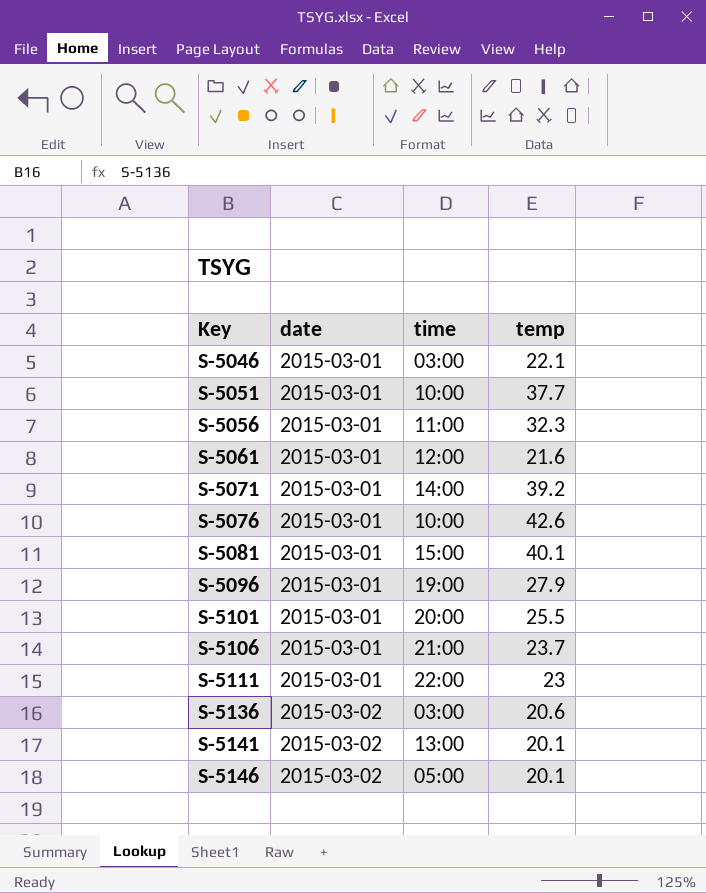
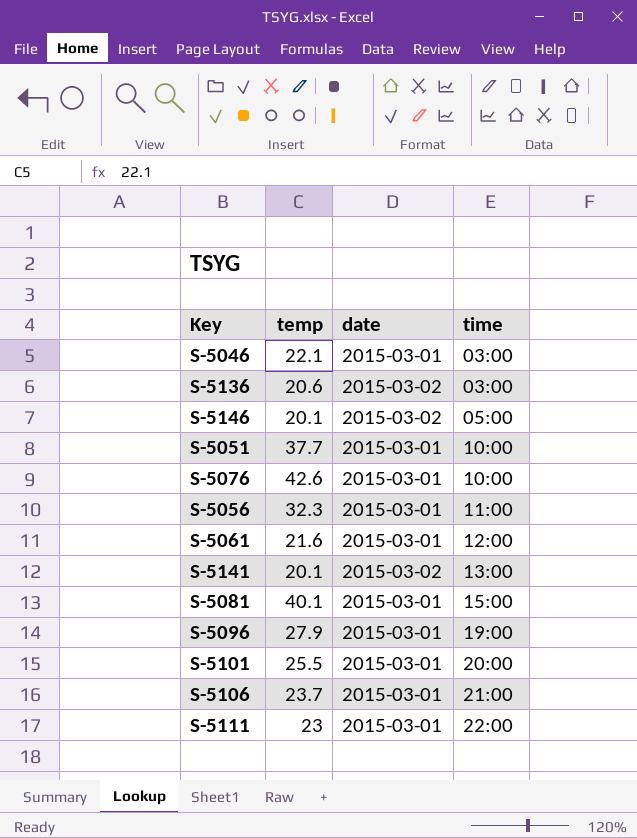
row order: Key ascending -> time ascending
column temp | position: 4 -> 2
row S-5071: 2015-03-01 | 14:00 | 39.2 -> none

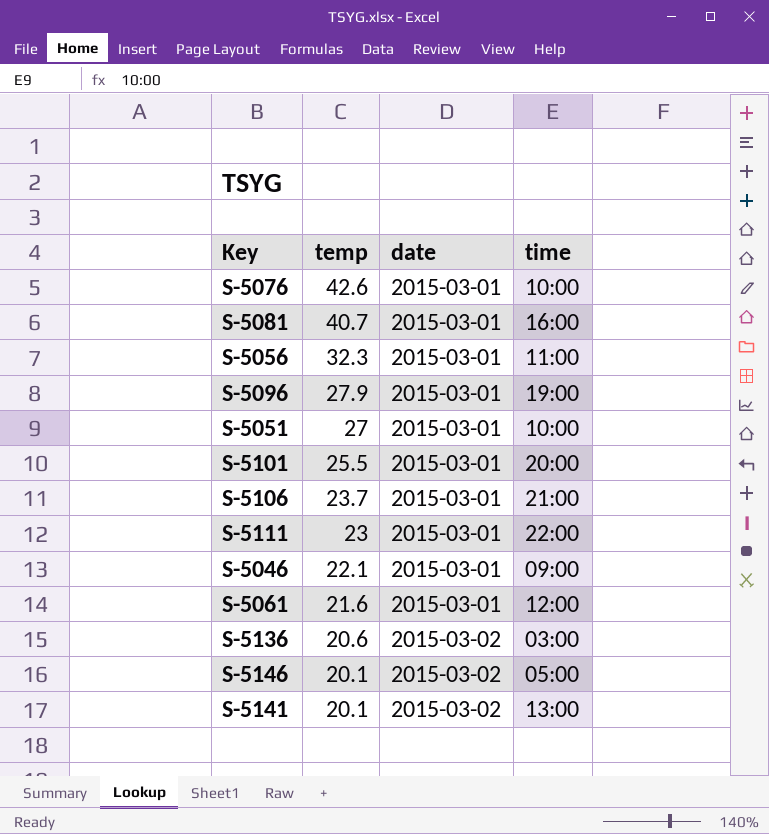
row order: time ascending -> temp descending
S-5081 | temp: 40.1 -> 40.7
S-5081 | time: 15:00 -> 16:00
S-5051 | temp: 37.7 -> 27
S-5046 | time: 03:00 -> 09:00

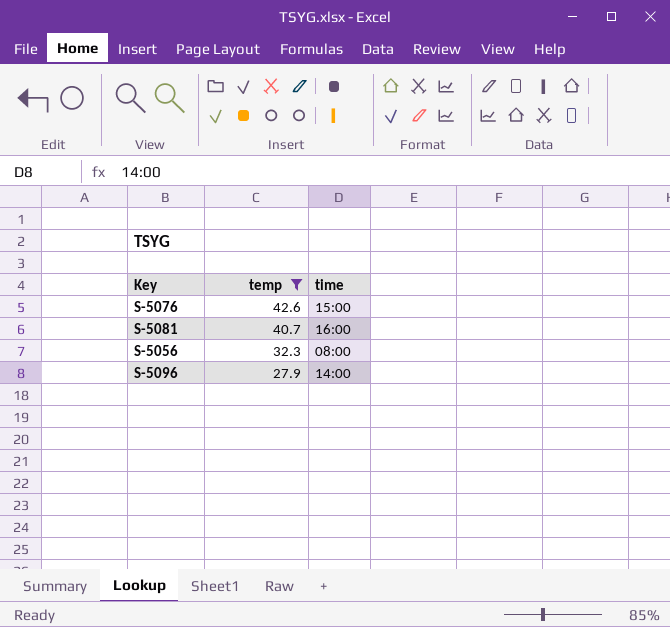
filter: none -> temp >= 27.9
column date | position: 3 -> none
S-5076 | time: 10:00 -> 15:00
S-5056 | time: 11:00 -> 08:00
S-5096 | time: 19:00 -> 14:00

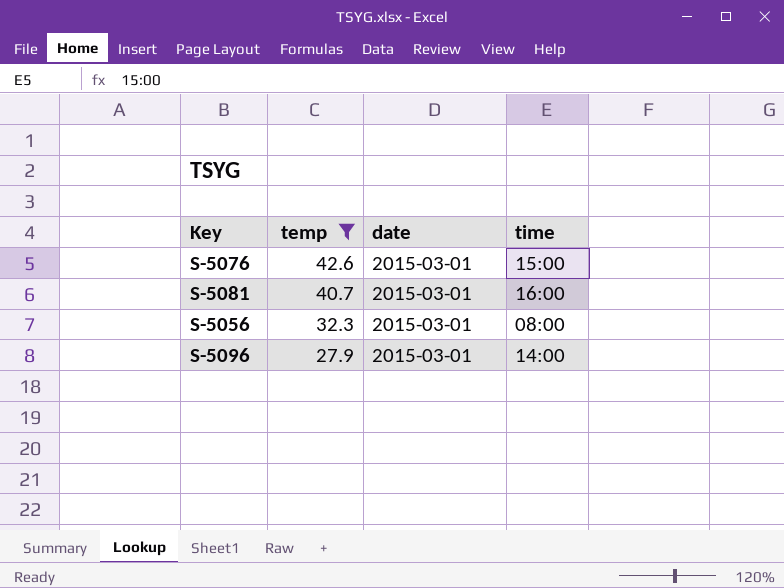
column date | position: none -> 3

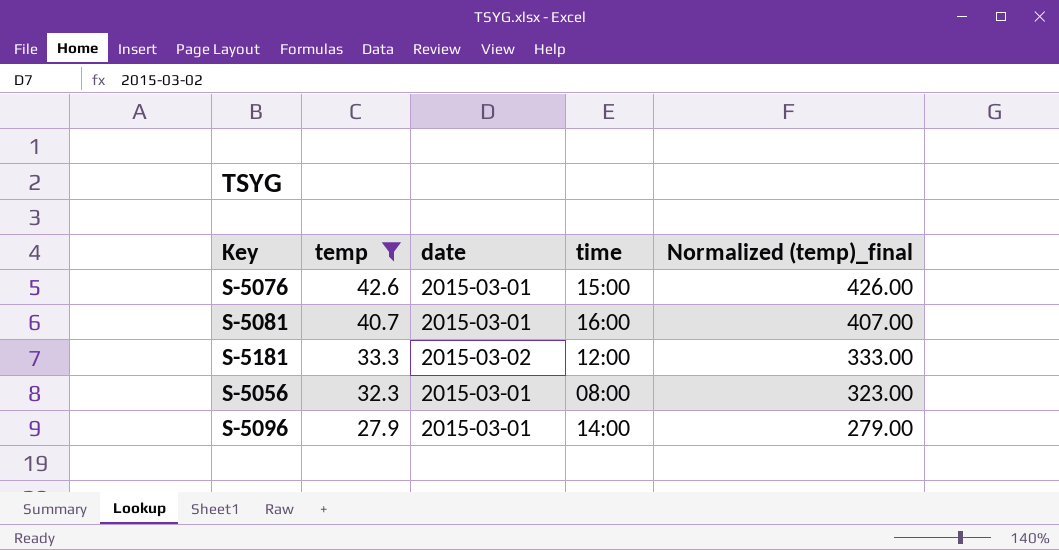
column Normalized (temp)_final | formula: none -> [temp] * 10
row S-5181: none -> 33.3 | 2015-03-02 | 12:00 | 333.00

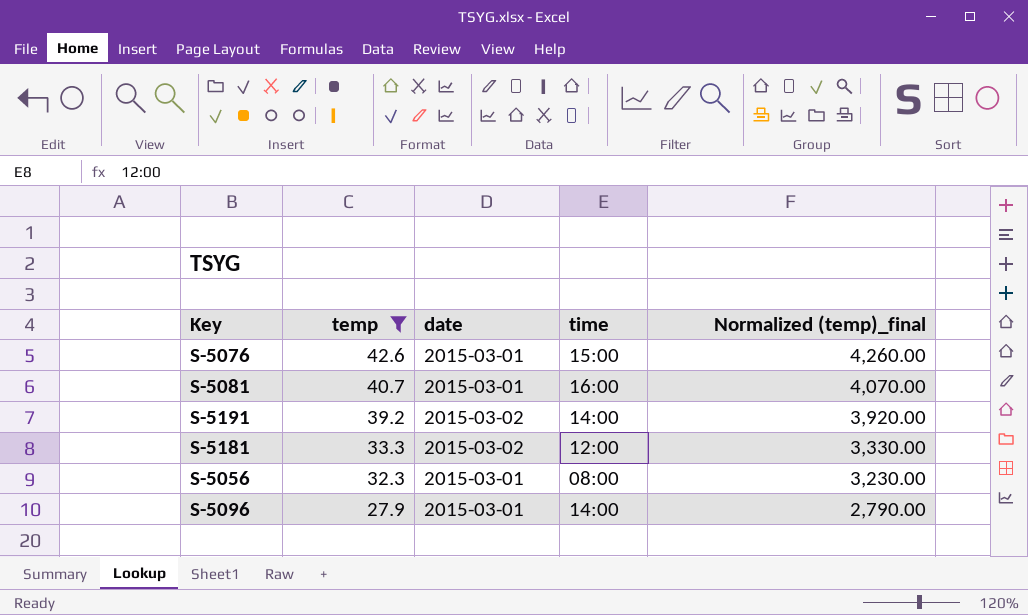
column Normalized (temp)_final | formula: [temp] * 10 -> [temp] * 100
row S-5191: none -> 39.2 | 2015-03-02 | 14:00 | 3,920.00

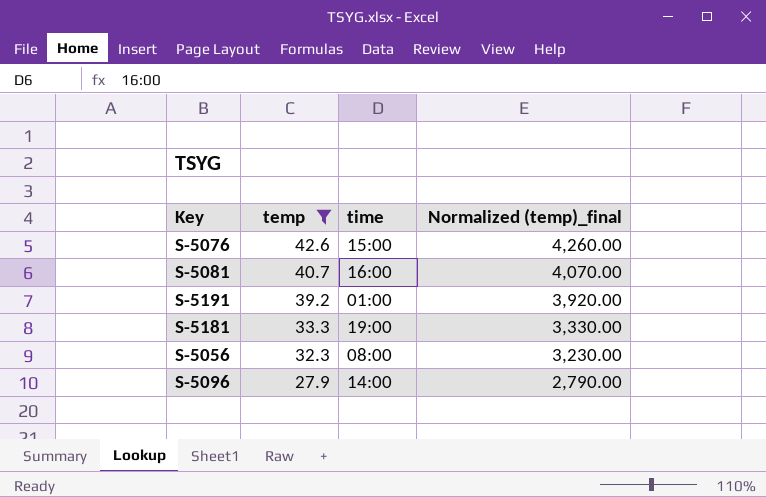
column date | position: 3 -> none
S-5191 | time: 14:00 -> 01:00
S-5181 | time: 12:00 -> 19:00

